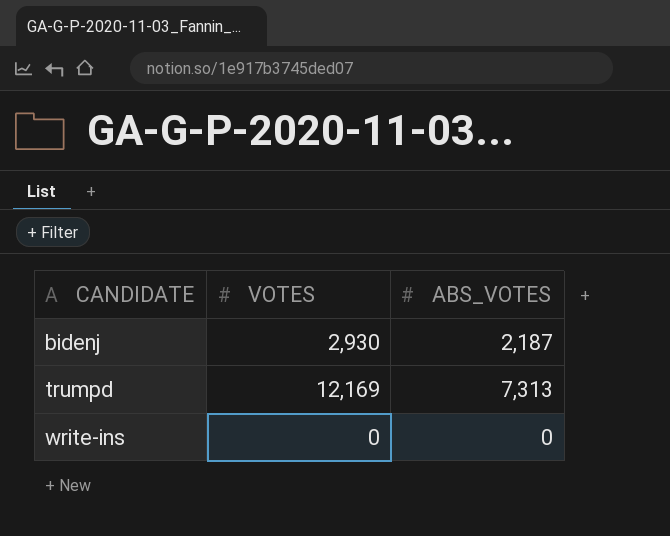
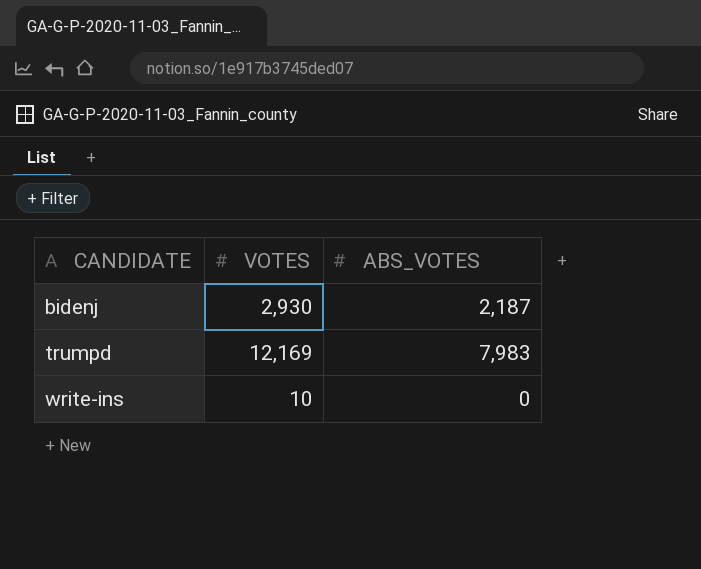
trumpd | ABS_VOTES: 7,313 -> 7,983
write-ins | VOTES: 0 -> 10

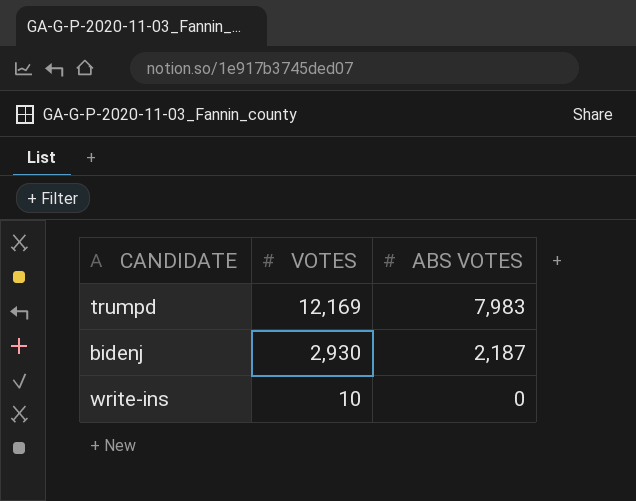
row order: CANDIDATE ascending -> VOTES descending
column name: ABS_VOTES -> ABS VOTES

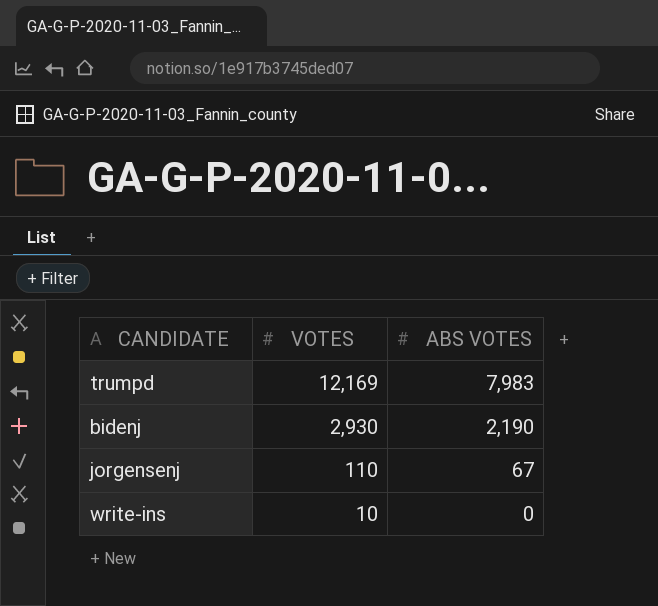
bidenj | ABS VOTES: 2,187 -> 2,190
row jorgensenj: none -> 110 | 67

